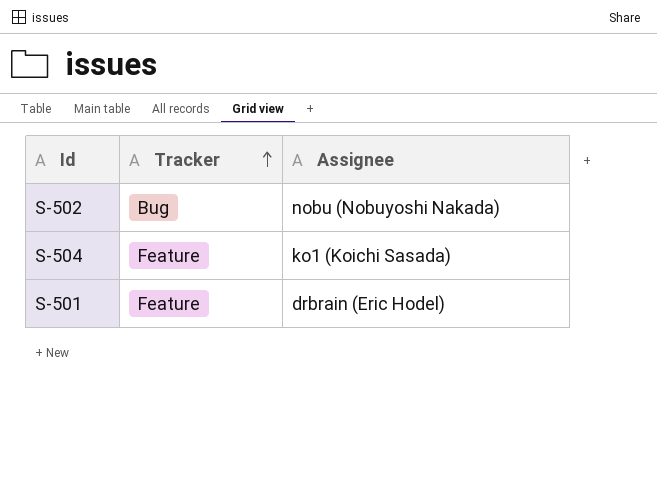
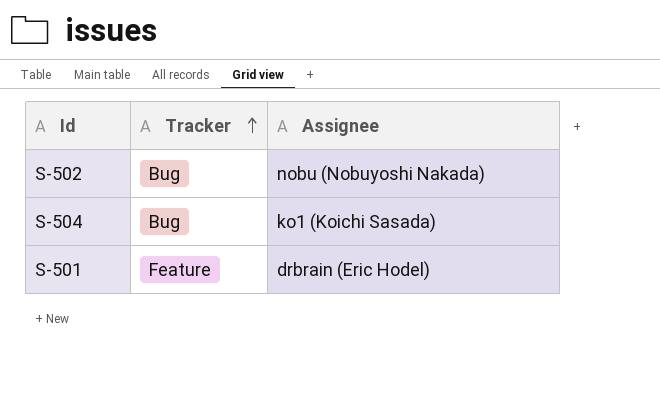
S-504 | Tracker: Feature -> Bug

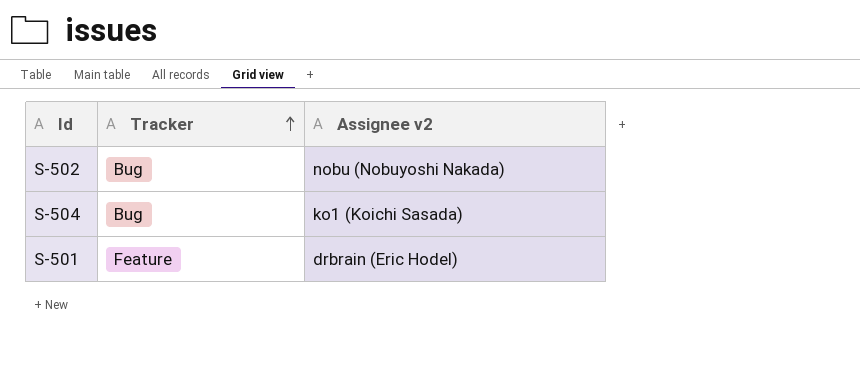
column name: Assignee -> Assignee v2

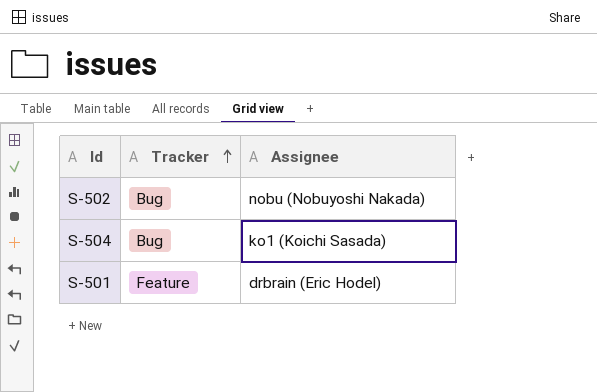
column name: Assignee v2 -> Assignee

